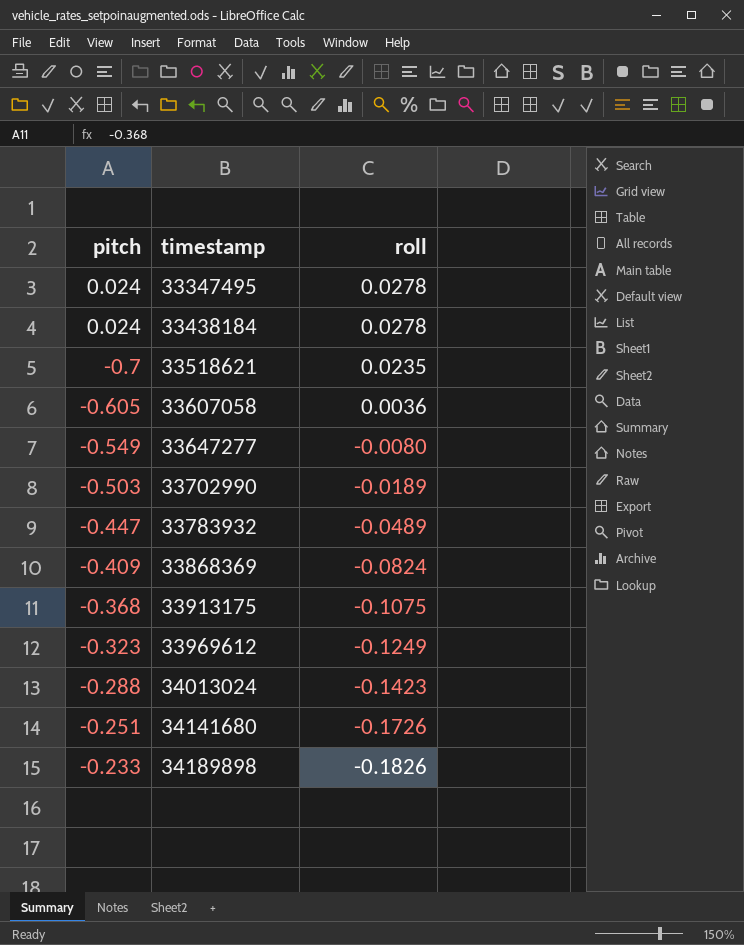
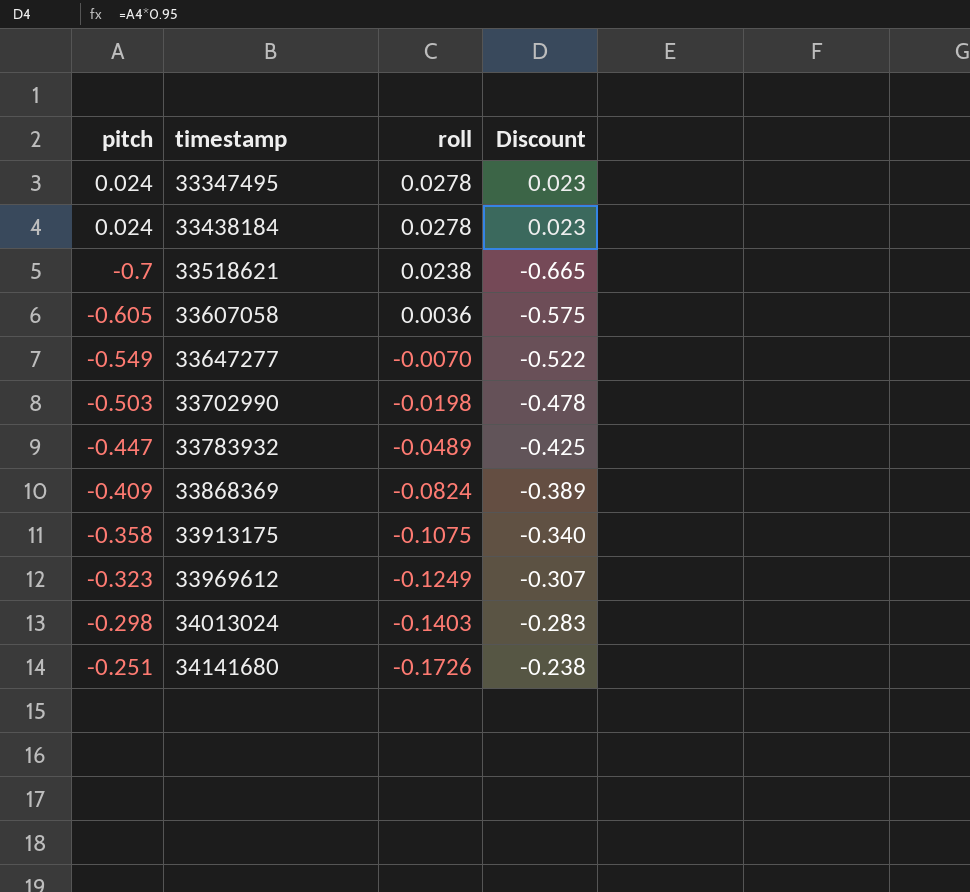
column Discount | formula: none -> [pitch] * 0.95
row 34189898: -0.233 | -0.1826 -> none
33518621 | roll: 0.0235 -> 0.0238
33647277 | roll: -0.0080 -> -0.0070
33702990 | roll: -0.0189 -> -0.0198
33913175 | pitch: -0.368 -> -0.358
34013024 | pitch: -0.288 -> -0.298
34013024 | roll: -0.1423 -> -0.1403

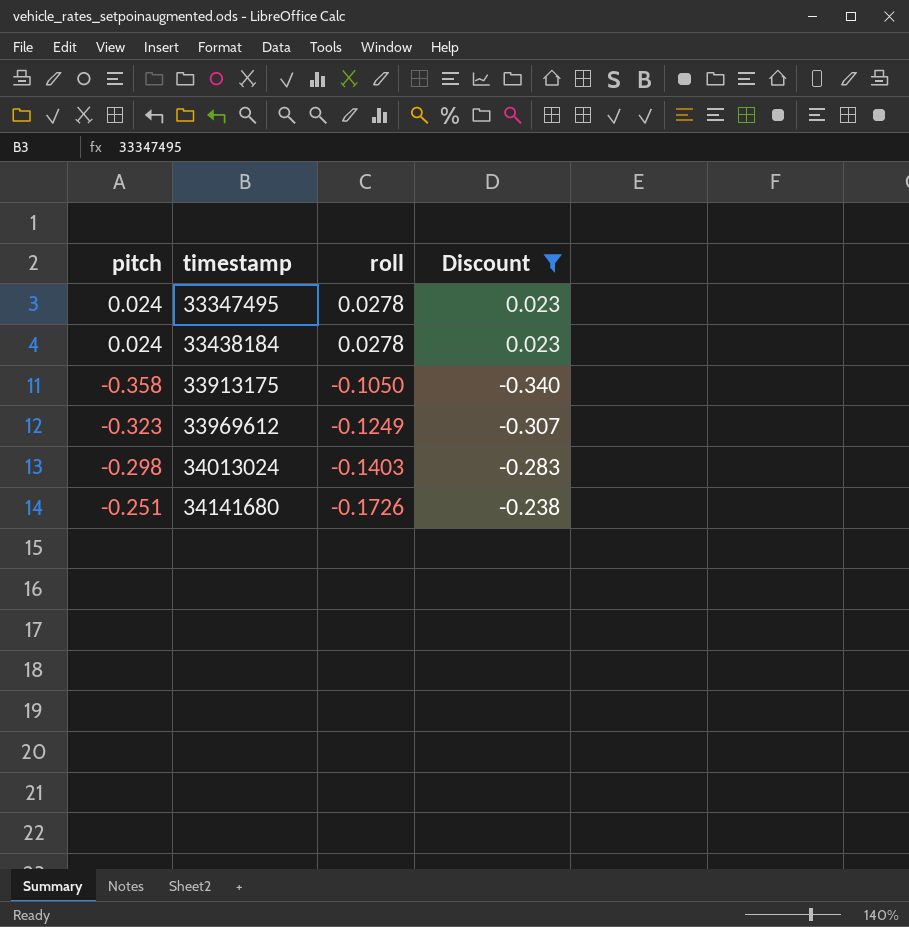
filter: none -> Discount >= -0.340
33913175 | roll: -0.1075 -> -0.1050

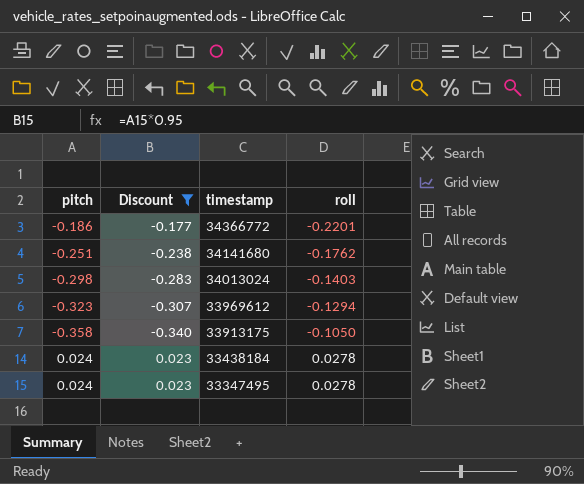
row order: timestamp ascending -> timestamp descending
column Discount | position: 4 -> 2
row 34366772: none -> -0.186 | -0.177 | -0.2201
34141680 | roll: -0.1726 -> -0.1762
33969612 | roll: -0.1249 -> -0.1294

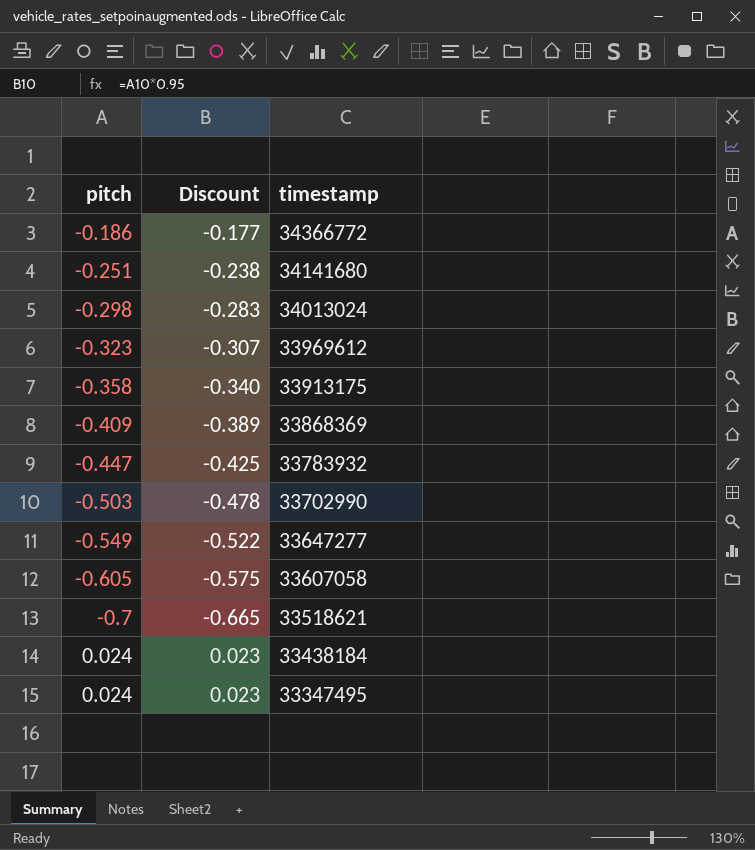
filter: Discount >= -0.340 -> none
column roll | position: 4 -> none

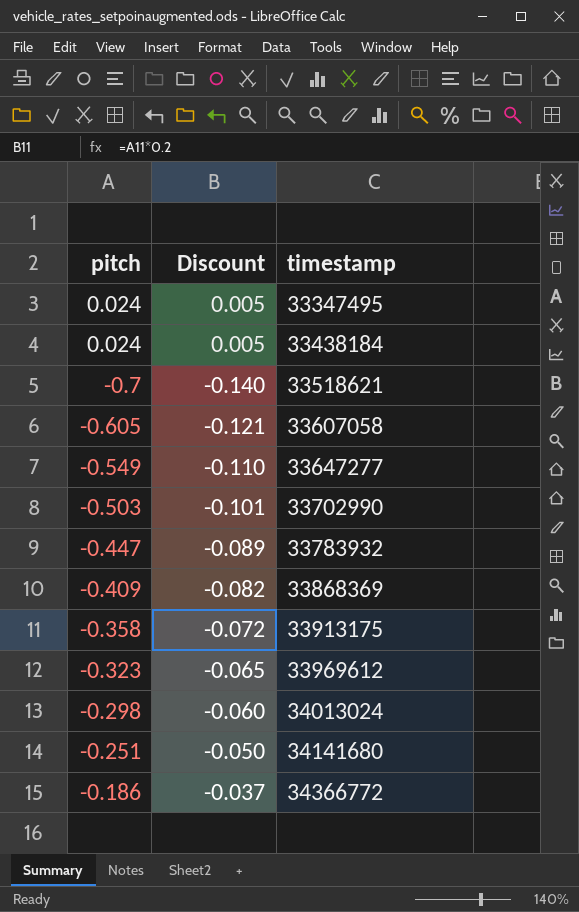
row order: timestamp descending -> timestamp ascending
column Discount | formula: [pitch] * 0.95 -> [pitch] * 0.2

